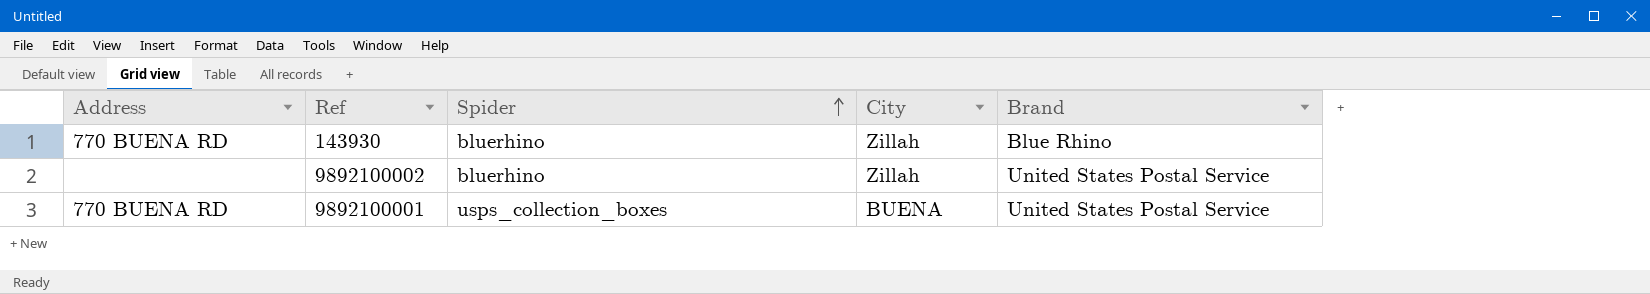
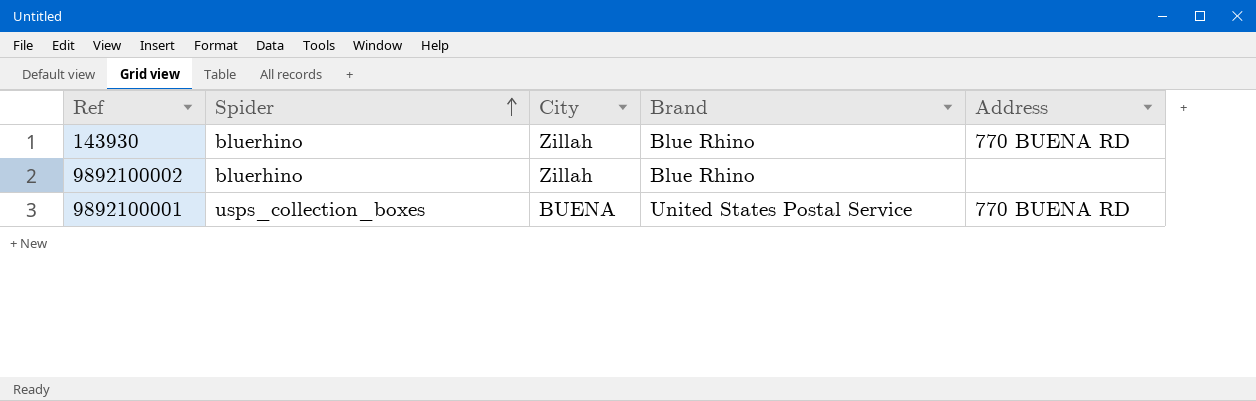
column Address | position: 1 -> 5
9892100002 | Brand: United States Postal Service -> Blue Rhino

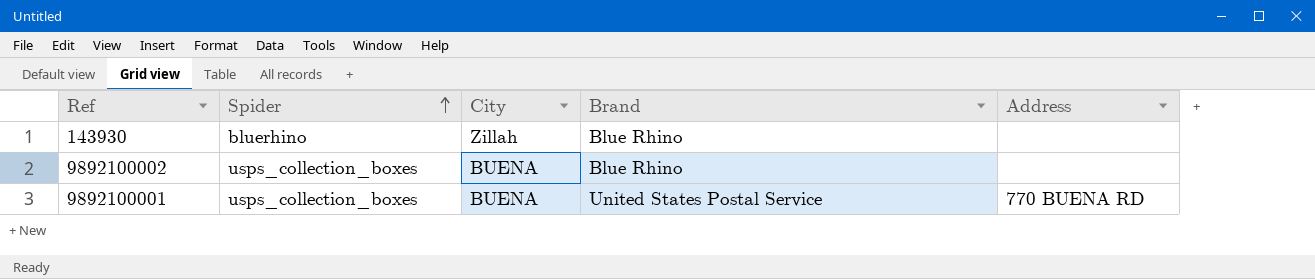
143930 | Address: 770 BUENA RD -> none
9892100002 | Spider: bluerhino -> usps_collection_boxes
9892100002 | City: Zillah -> BUENA

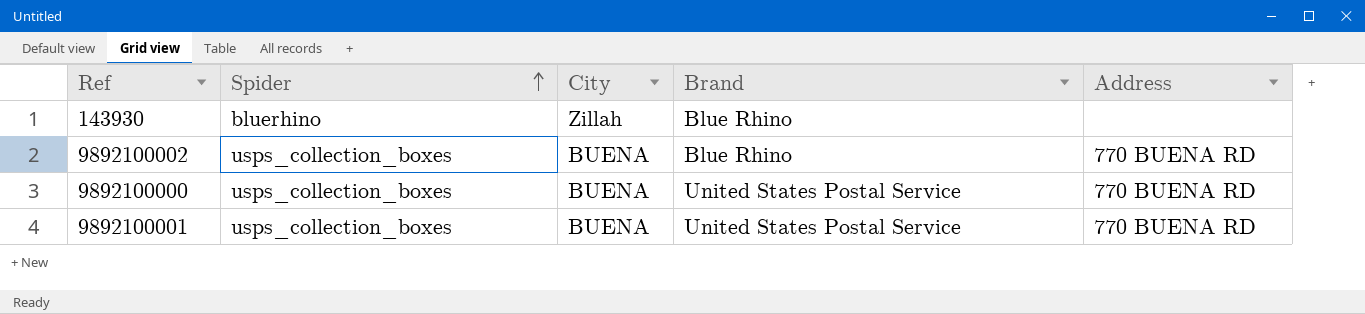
9892100002 | Address: none -> 770 BUENA RD
row 9892100000: none -> usps_collection_boxes | BUENA | United States Postal Service | 770 BUENA RD

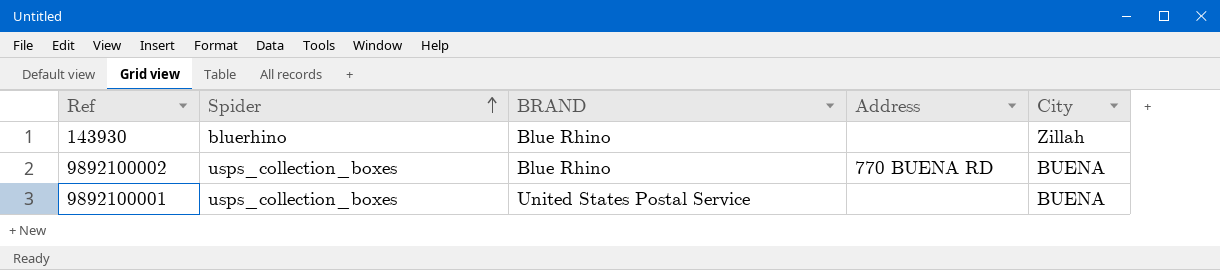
column name: Brand -> BRAND
column City | position: 3 -> 5
row 9892100000: usps_collection_boxes | BUENA | United States Postal Service | 770 BUENA RD -> none
9892100001 | Address: 770 BUENA RD -> none

